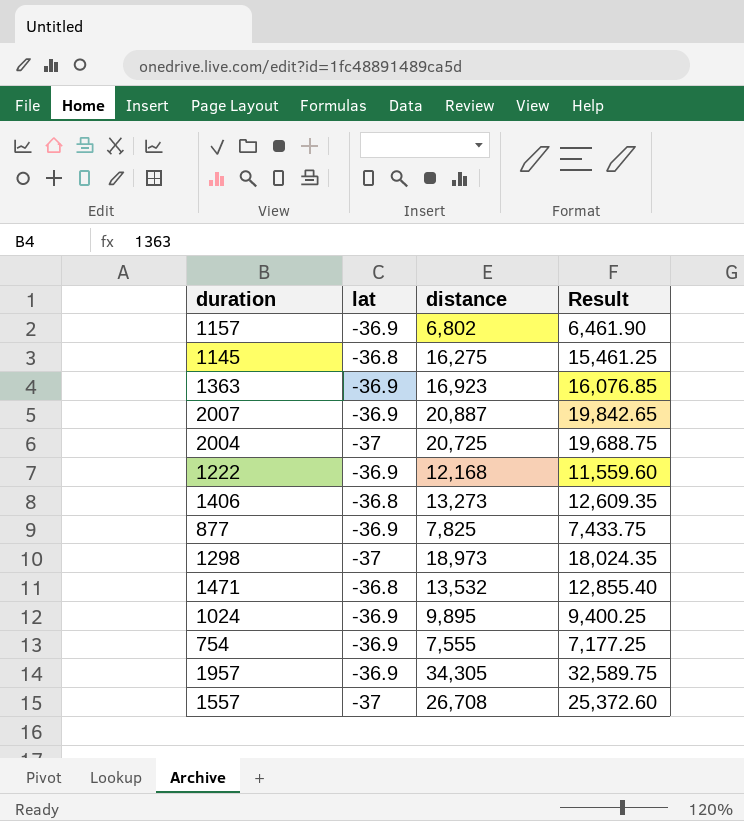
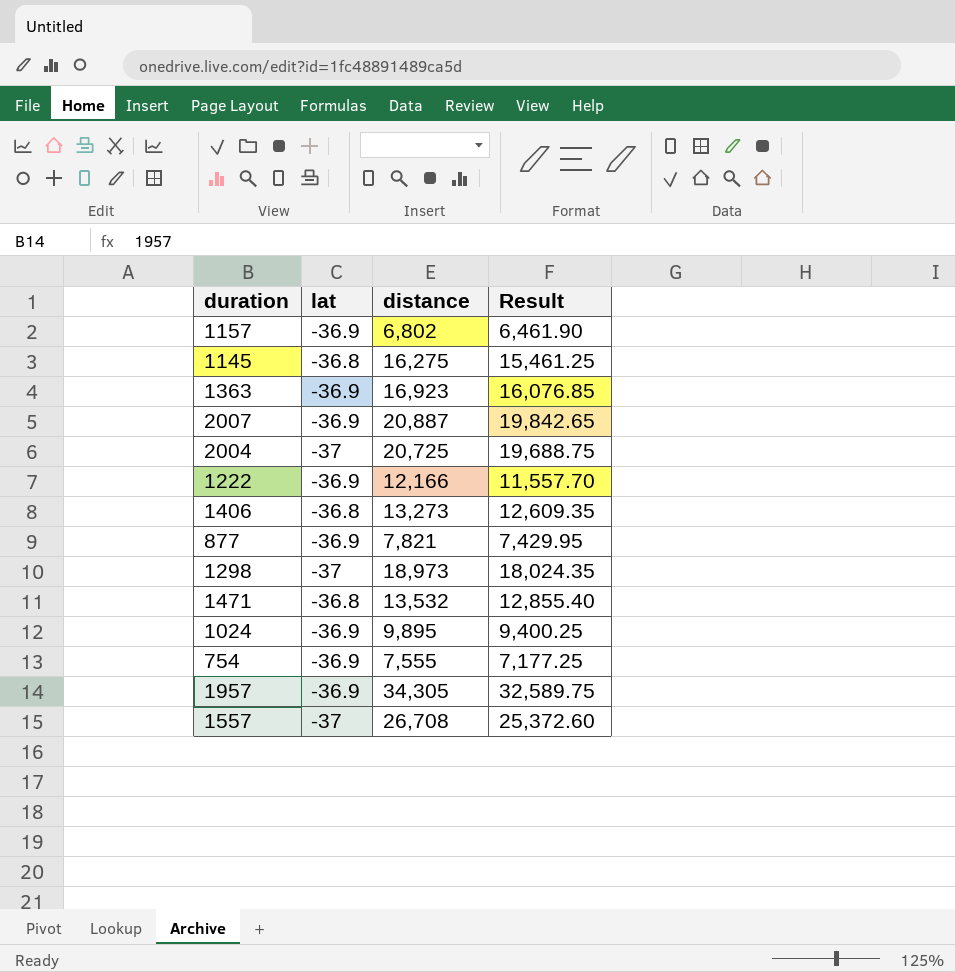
1222 | distance: 12,168 -> 12,166
1222 | Result: 11,559.60 -> 11,557.70
877 | distance: 7,825 -> 7,821
877 | Result: 7,433.75 -> 7,429.95

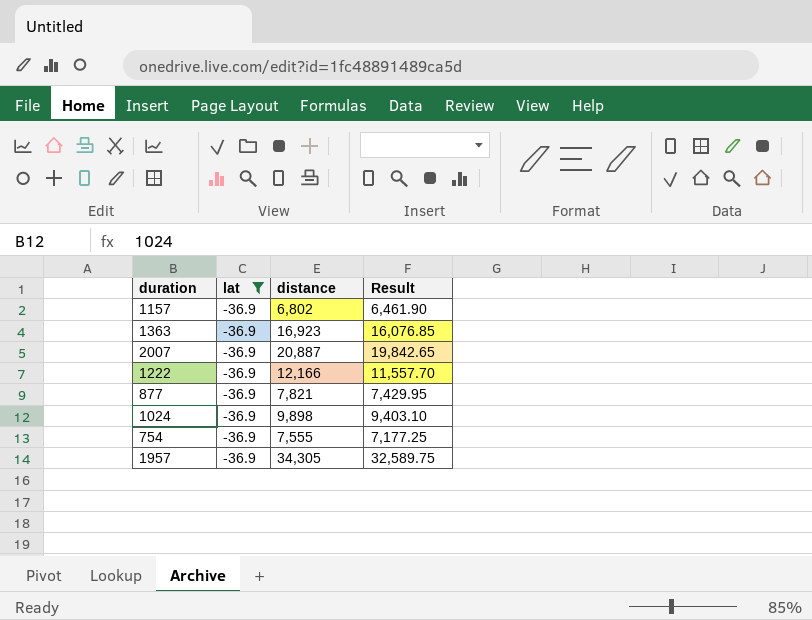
filter: none -> lat = -36.9
1024 | distance: 9,895 -> 9,898
1024 | Result: 9,400.25 -> 9,403.10

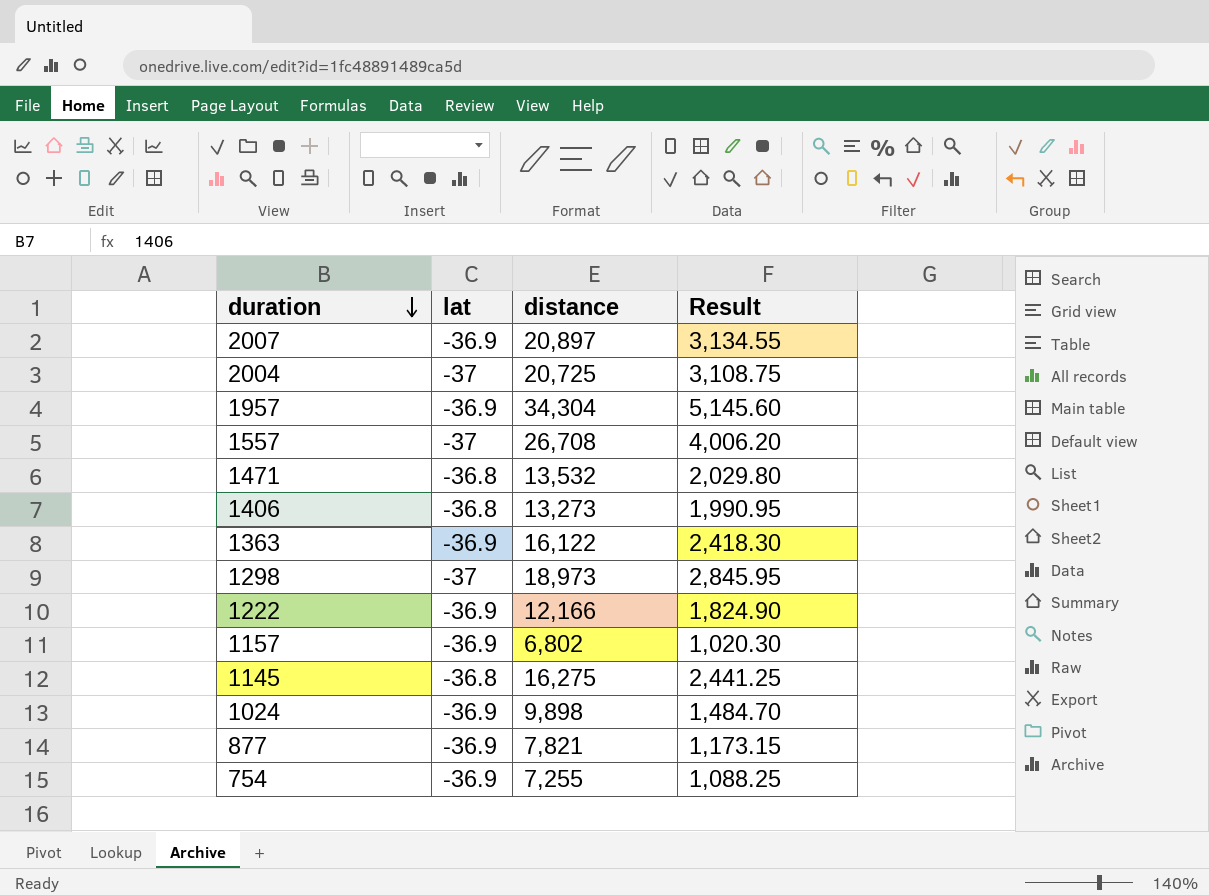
filter: lat = -36.9 -> none
row order: none -> duration descending
column Result | formula: [distance] * 0.95 -> [distance] * 0.15
2007 | distance: 20,887 -> 20,897
1957 | distance: 34,305 -> 34,304
1363 | distance: 16,923 -> 16,122
754 | distance: 7,555 -> 7,255

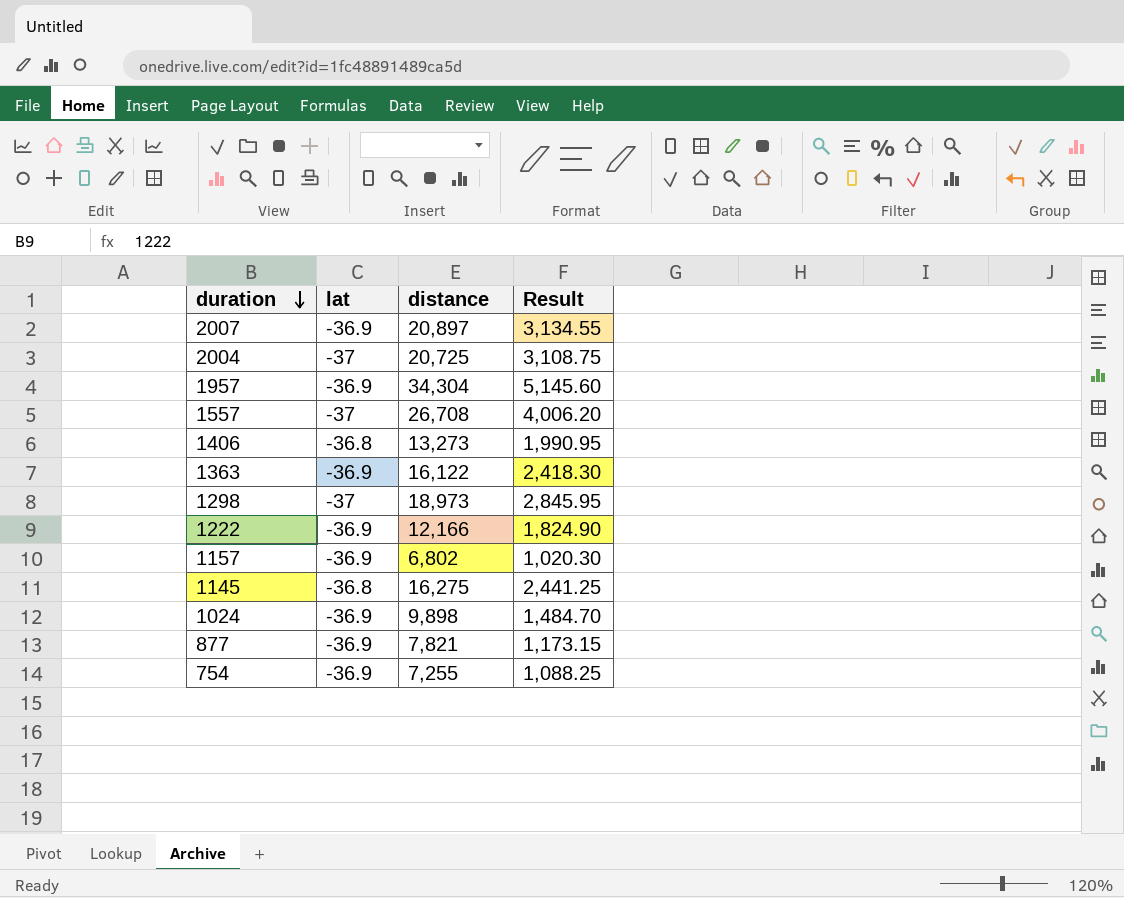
row 1471: -36.8 | 13,532 | 2,029.80 -> none

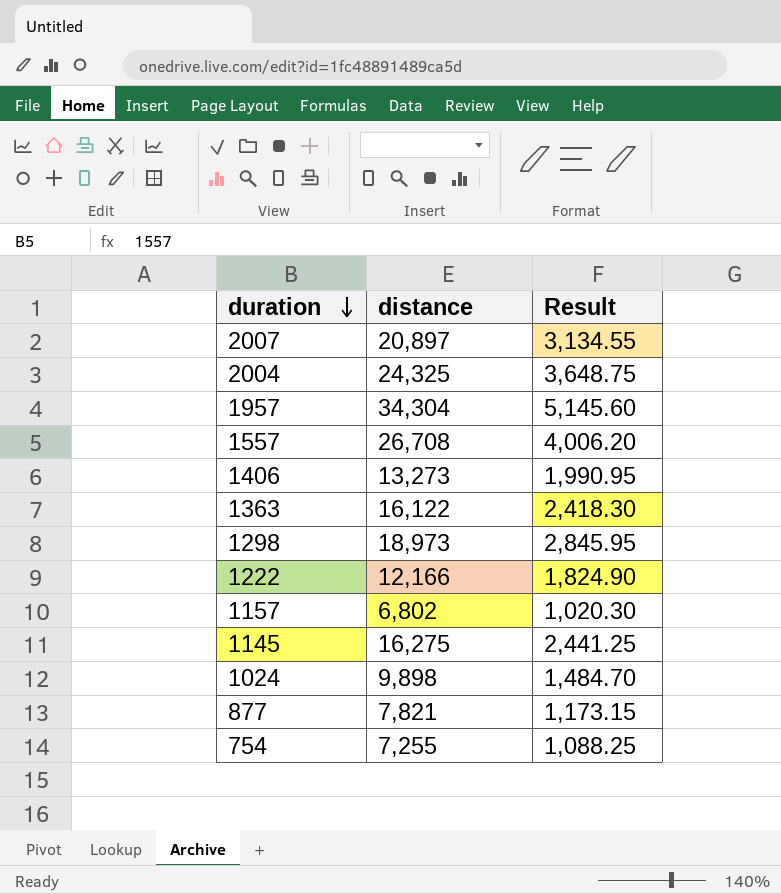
column lat | position: 2 -> none
2004 | distance: 20,725 -> 24,325
2004 | Result: 3,108.75 -> 3,648.75

